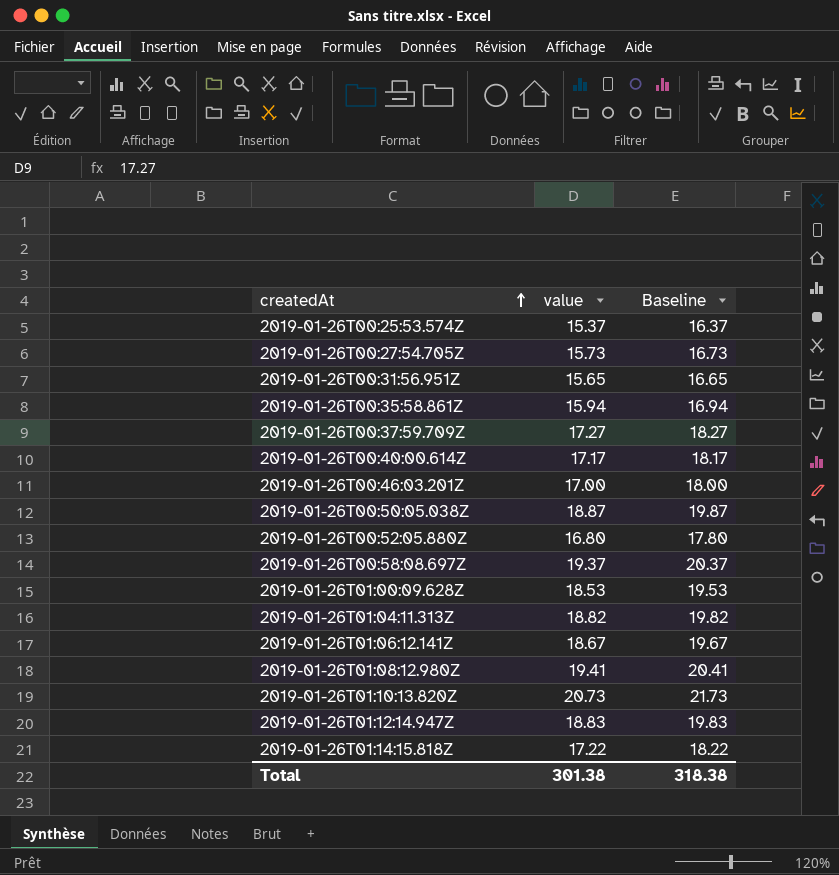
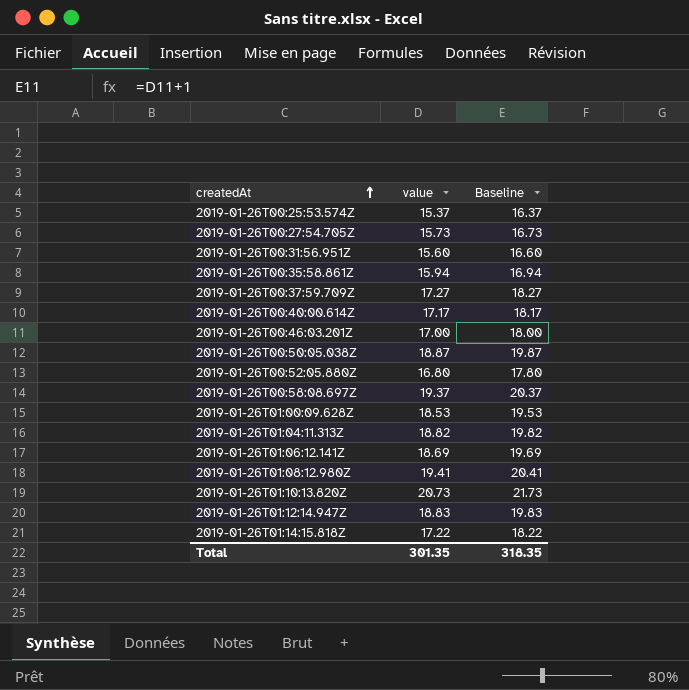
2019-01-26T00:31:56.951Z | value: 15.65 -> 15.60
2019-01-26T00:31:56.951Z | Baseline: 16.65 -> 16.60
2019-01-26T01:06:12.141Z | value: 18.67 -> 18.69
2019-01-26T01:06:12.141Z | Baseline: 19.67 -> 19.69
Total | value: 301.38 -> 301.35
Total | Baseline: 318.38 -> 318.35

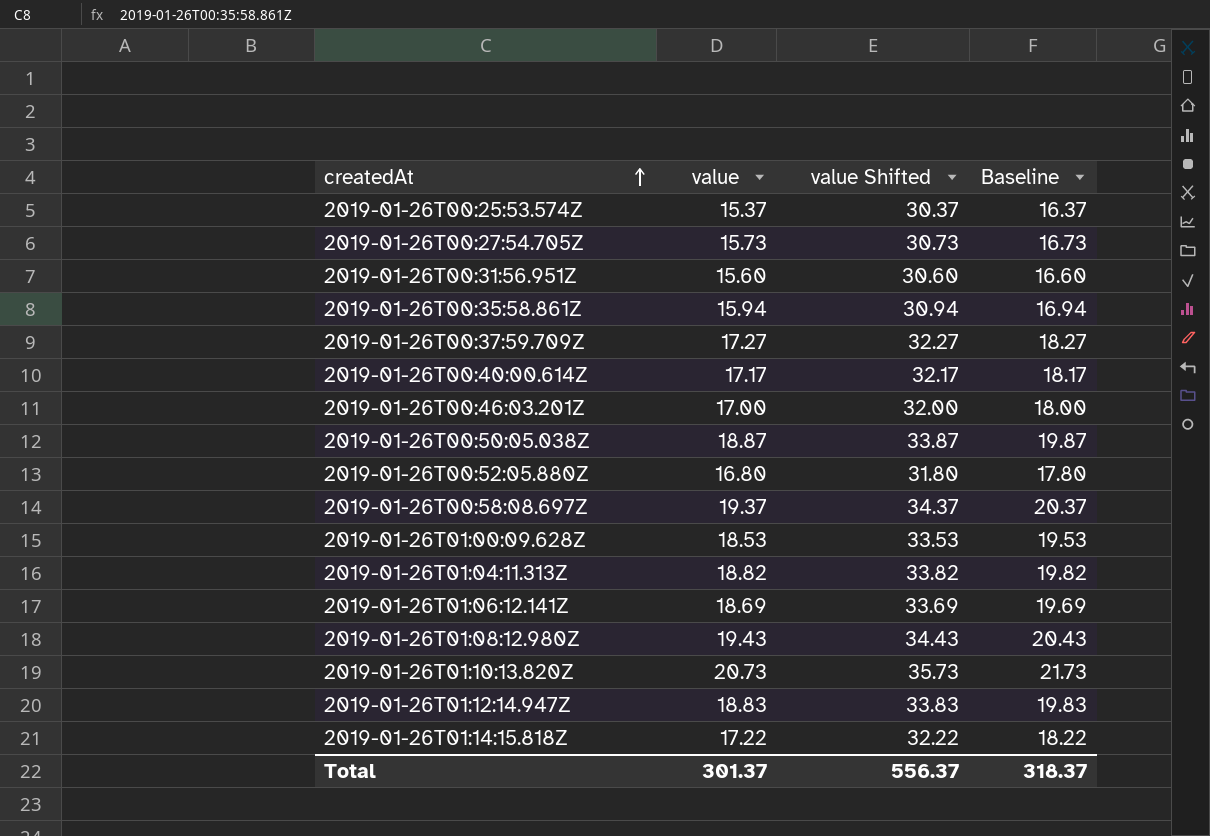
column value Shifted | formula: none -> [value] + 15
2019-01-26T01:08:12.980Z | value: 19.41 -> 19.43
2019-01-26T01:08:12.980Z | Baseline: 20.41 -> 20.43
Total | value: 301.35 -> 301.37
Total | Baseline: 318.35 -> 318.37

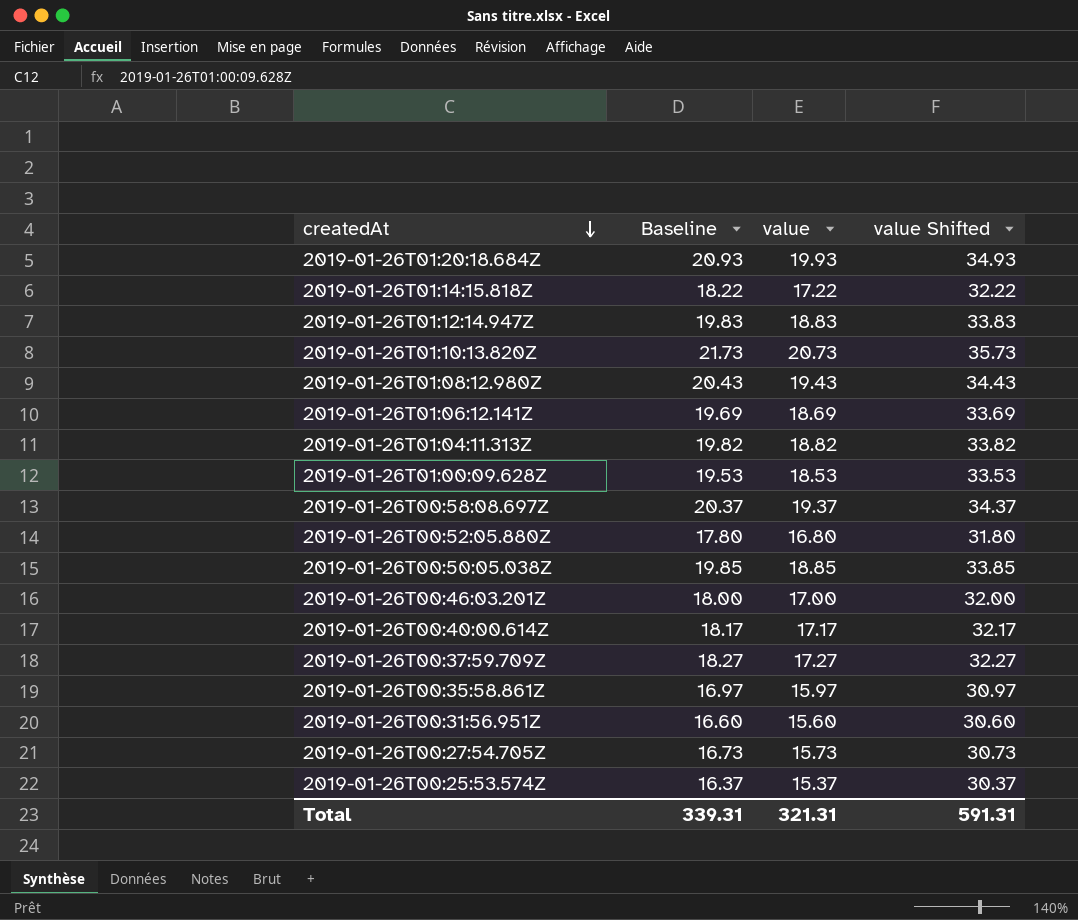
row order: createdAt ascending -> createdAt descending
column Baseline | position: 4 -> 2
row 2019-01-26T01:20:18.684Z: none -> 20.93 | 19.93 | 34.93
2019-01-26T00:50:05.038Z | Baseline: 19.87 -> 19.85
2019-01-26T00:50:05.038Z | value: 18.87 -> 18.85
2019-01-26T00:50:05.038Z | value Shifted: 33.87 -> 33.85
2019-01-26T00:35:58.861Z | Baseline: 16.94 -> 16.97
2019-01-26T00:35:58.861Z | value: 15.94 -> 15.97
2019-01-26T00:35:58.861Z | value Shifted: 30.94 -> 30.97
Total | Baseline: 318.37 -> 339.31
Total | value: 301.37 -> 321.31
Total | value Shifted: 556.37 -> 591.31

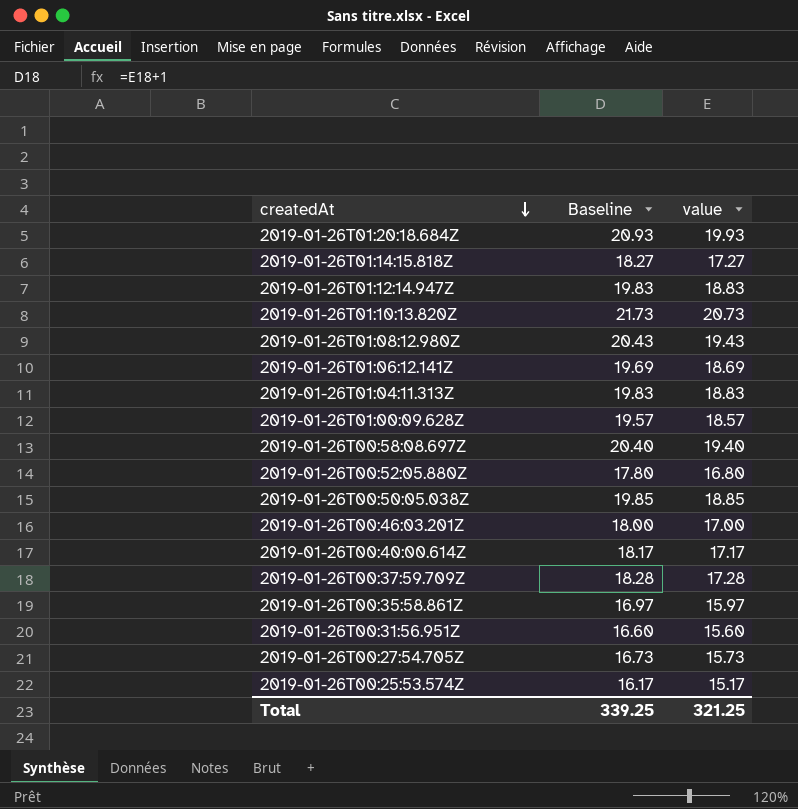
column value Shifted | formula: [value] + 15 -> none
2019-01-26T01:14:15.818Z | Baseline: 18.22 -> 18.27
2019-01-26T01:14:15.818Z | value: 17.22 -> 17.27
2019-01-26T01:04:11.313Z | Baseline: 19.82 -> 19.83
2019-01-26T01:04:11.313Z | value: 18.82 -> 18.83
2019-01-26T01:00:09.628Z | Baseline: 19.53 -> 19.57
2019-01-26T01:00:09.628Z | value: 18.53 -> 18.57
2019-01-26T00:58:08.697Z | Baseline: 20.37 -> 20.40
2019-01-26T00:58:08.697Z | value: 19.37 -> 19.40
2019-01-26T00:37:59.709Z | Baseline: 18.27 -> 18.28
2019-01-26T00:37:59.709Z | value: 17.27 -> 17.28
2019-01-26T00:25:53.574Z | Baseline: 16.37 -> 16.17
2019-01-26T00:25:53.574Z | value: 15.37 -> 15.17
Total | Baseline: 339.31 -> 339.25
Total | value: 321.31 -> 321.25

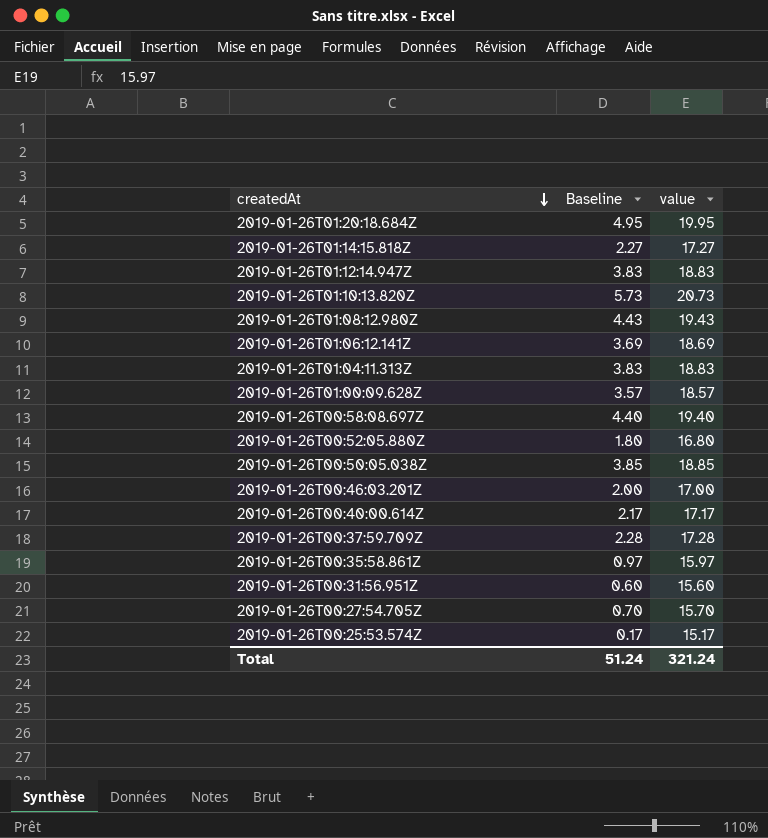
column Baseline | formula: [value] + 1 -> [value] - 15
2019-01-26T01:20:18.684Z | value: 19.93 -> 19.95
2019-01-26T00:27:54.705Z | value: 15.73 -> 15.70
Total | Baseline: 339.25 -> 51.24
Total | value: 321.25 -> 321.24

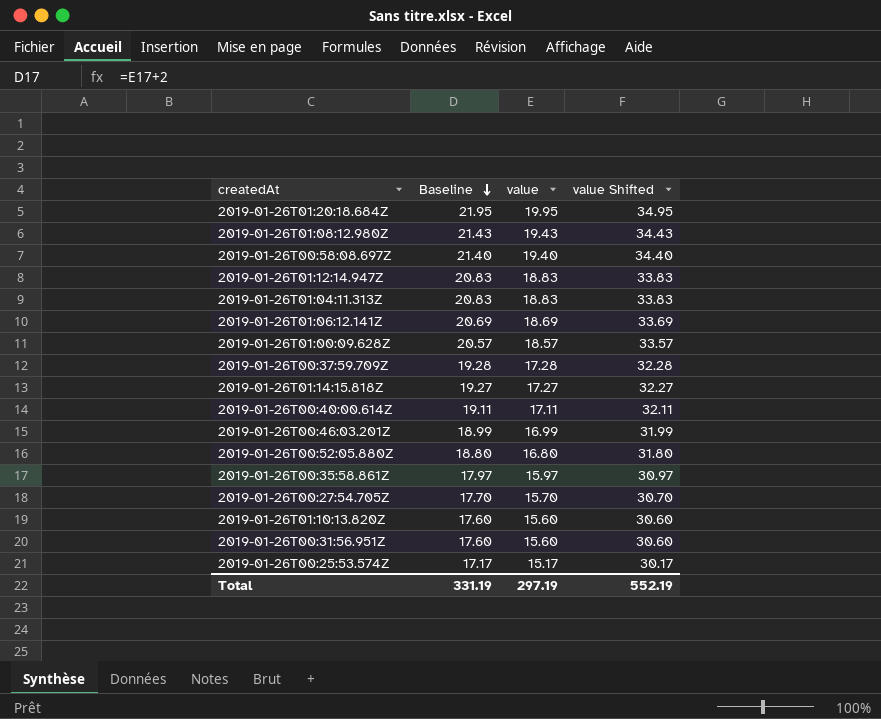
row order: createdAt descending -> Baseline descending
column Baseline | formula: [value] - 15 -> [value] + 2
column value Shifted | formula: none -> [value] + 15
row 2019-01-26T00:50:05.038Z: 3.85 | 18.85 -> none
2019-01-26T00:40:00.614Z | value: 17.17 -> 17.11
2019-01-26T00:46:03.201Z | value: 17.00 -> 16.99
2019-01-26T01:10:13.820Z | value: 20.73 -> 15.60
Total | Baseline: 51.24 -> 331.19
Total | value: 321.24 -> 297.19

